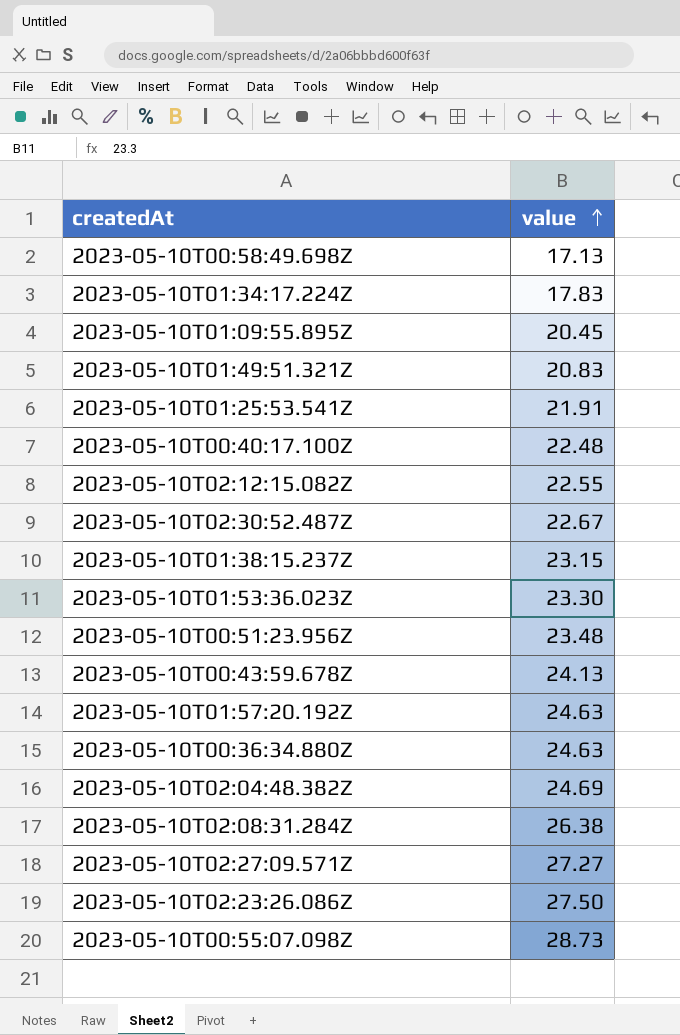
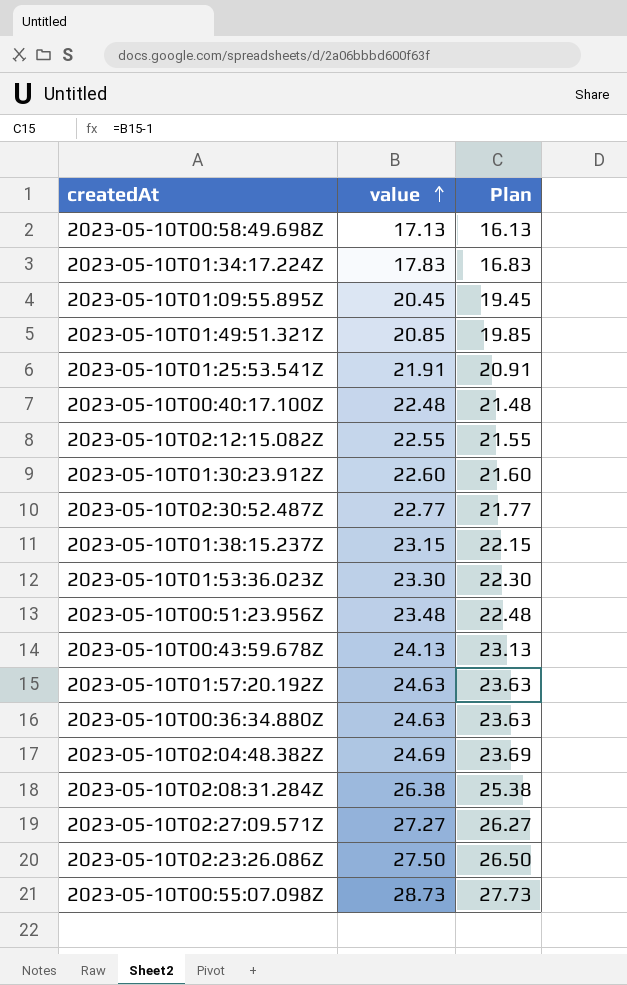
column Plan | formula: none -> [value] - 1
2023-05-10T01:49:51.321Z | value: 20.83 -> 20.85
row 2023-05-10T01:30:23.912Z: none -> 22.60 | 21.60
2023-05-10T02:30:52.487Z | value: 22.67 -> 22.77

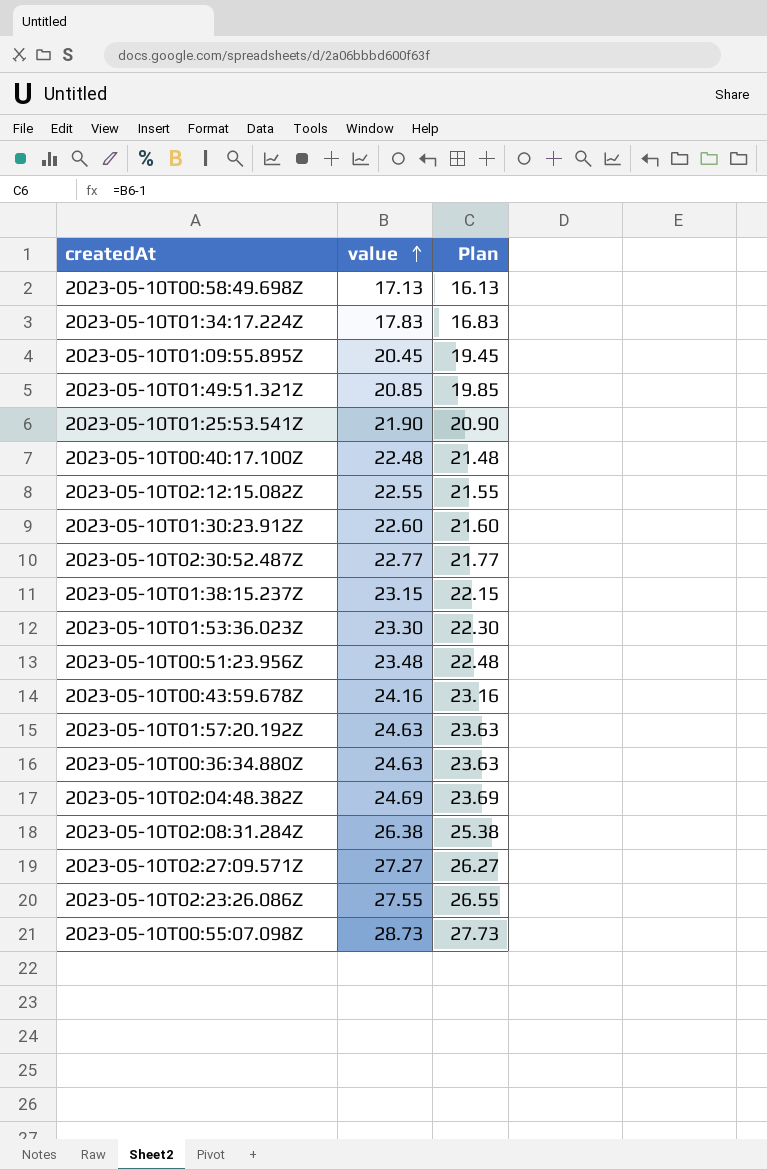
2023-05-10T01:25:53.541Z | value: 21.91 -> 21.90
2023-05-10T01:25:53.541Z | Plan: 20.91 -> 20.90
2023-05-10T00:43:59.678Z | value: 24.13 -> 24.16
2023-05-10T00:43:59.678Z | Plan: 23.13 -> 23.16
2023-05-10T02:23:26.086Z | value: 27.50 -> 27.55
2023-05-10T02:23:26.086Z | Plan: 26.50 -> 26.55

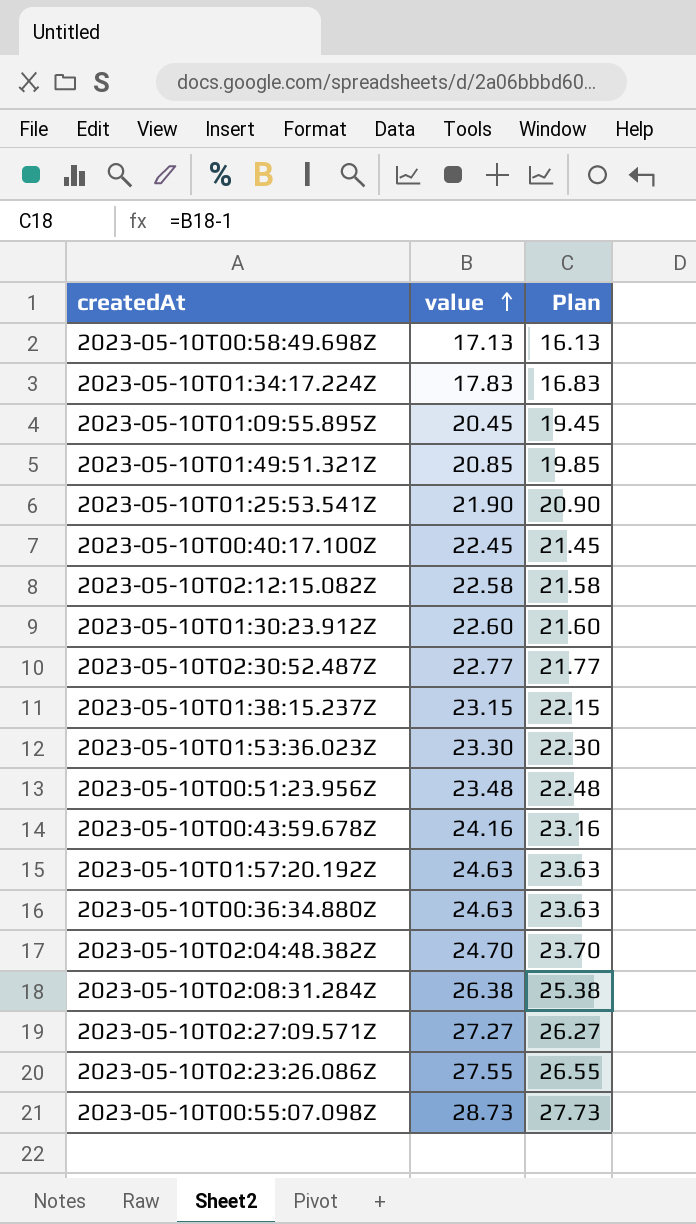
2023-05-10T00:40:17.100Z | value: 22.48 -> 22.45
2023-05-10T00:40:17.100Z | Plan: 21.48 -> 21.45
2023-05-10T02:12:15.082Z | value: 22.55 -> 22.58
2023-05-10T02:12:15.082Z | Plan: 21.55 -> 21.58
2023-05-10T02:04:48.382Z | value: 24.69 -> 24.70
2023-05-10T02:04:48.382Z | Plan: 23.69 -> 23.70

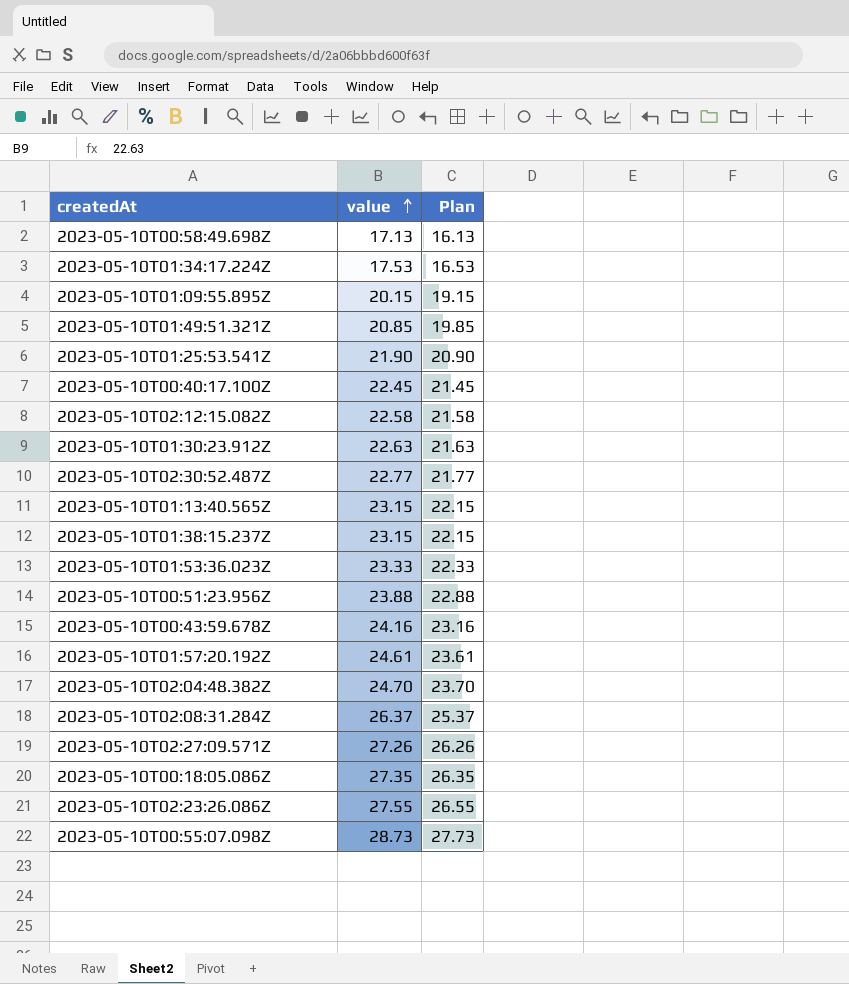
row 2023-05-10T00:36:34.880Z: 24.63 | 23.63 -> none
2023-05-10T01:34:17.224Z | value: 17.83 -> 17.53
2023-05-10T01:34:17.224Z | Plan: 16.83 -> 16.53
2023-05-10T01:09:55.895Z | value: 20.45 -> 20.15
2023-05-10T01:09:55.895Z | Plan: 19.45 -> 19.15
2023-05-10T01:30:23.912Z | value: 22.60 -> 22.63
2023-05-10T01:30:23.912Z | Plan: 21.60 -> 21.63
row 2023-05-10T01:13:40.565Z: none -> 23.15 | 22.15
2023-05-10T01:53:36.023Z | value: 23.30 -> 23.33
2023-05-10T01:53:36.023Z | Plan: 22.30 -> 22.33
2023-05-10T00:51:23.956Z | value: 23.48 -> 23.88
2023-05-10T00:51:23.956Z | Plan: 22.48 -> 22.88
2023-05-10T01:57:20.192Z | value: 24.63 -> 24.61
2023-05-10T01:57:20.192Z | Plan: 23.63 -> 23.61
2023-05-10T02:08:31.284Z | value: 26.38 -> 26.37
2023-05-10T02:08:31.284Z | Plan: 25.38 -> 25.37
2023-05-10T02:27:09.571Z | value: 27.27 -> 27.26
2023-05-10T02:27:09.571Z | Plan: 26.27 -> 26.26
row 2023-05-10T00:18:05.086Z: none -> 27.35 | 26.35

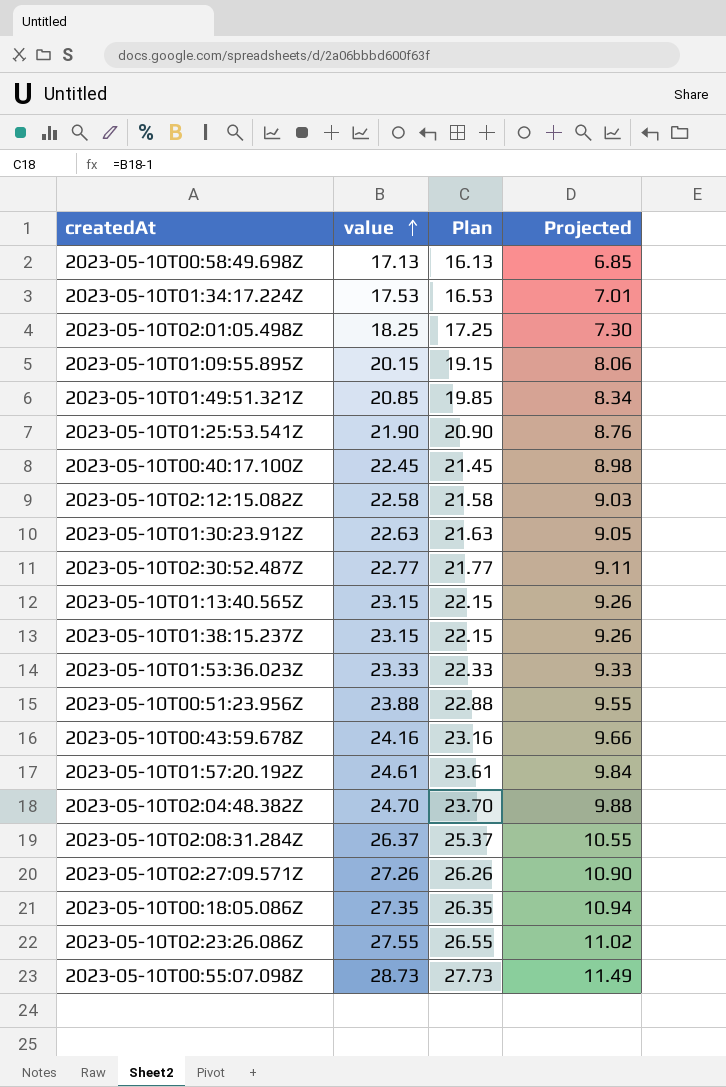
column Projected | formula: none -> [value] * 0.4
row 2023-05-10T02:01:05.498Z: none -> 18.25 | 17.25 | 7.30

